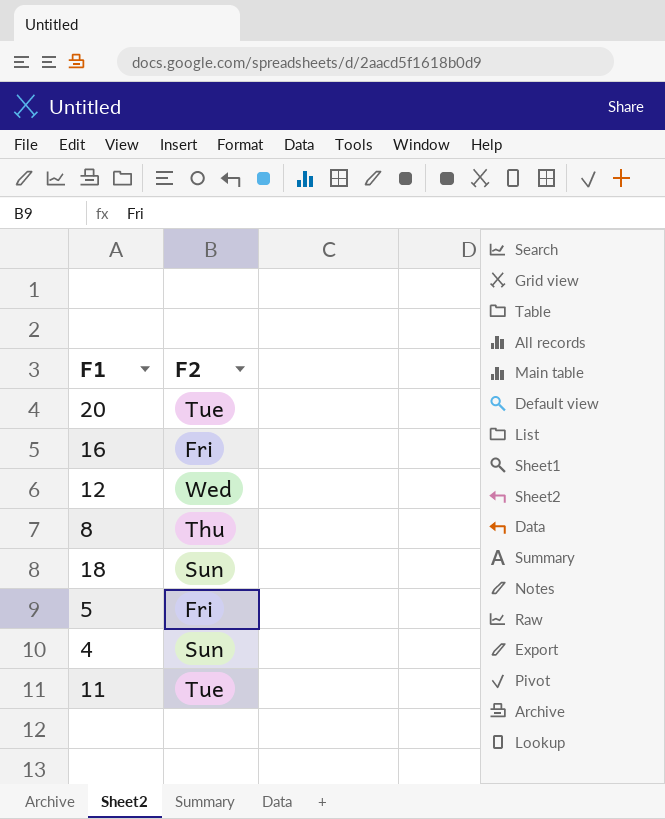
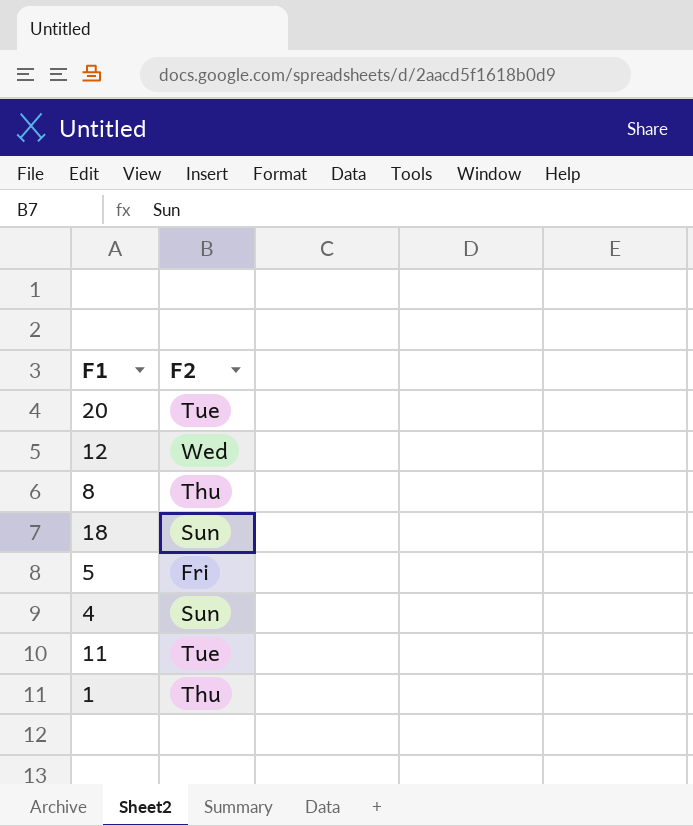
row 16: Fri -> none
row 1: none -> Thu

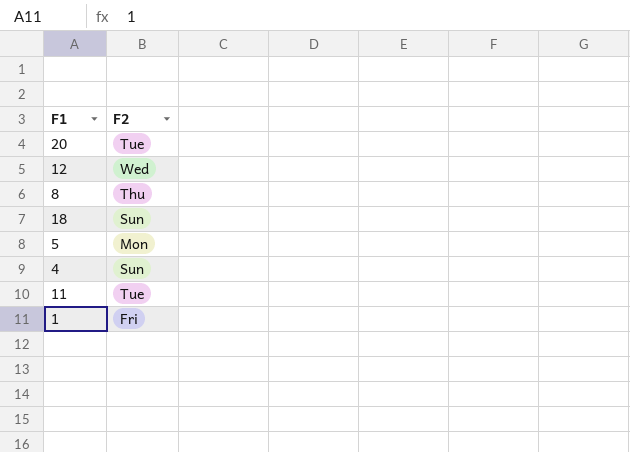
5 | F2: Fri -> Mon
1 | F2: Thu -> Fri

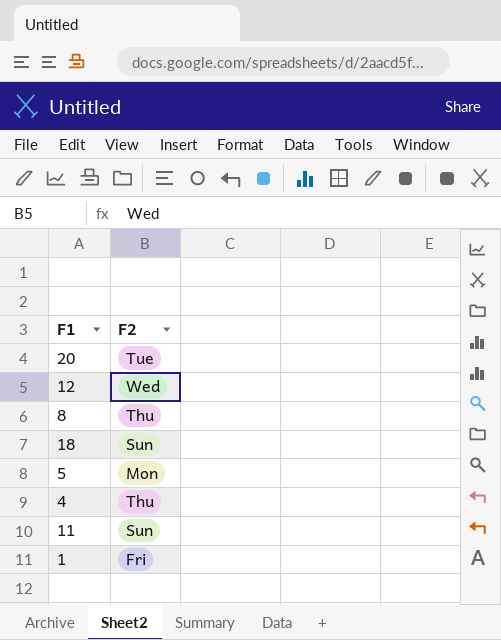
4 | F2: Sun -> Thu
11 | F2: Tue -> Sun

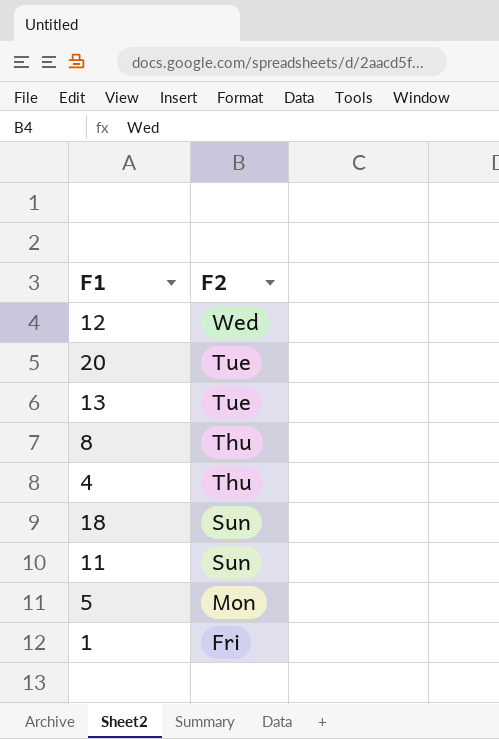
row order: none -> F2 descending
row 13: none -> Tue

